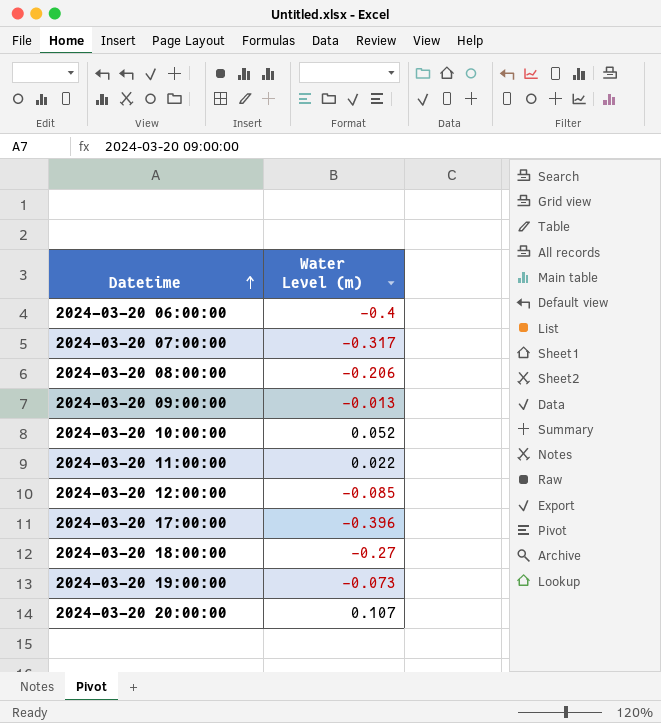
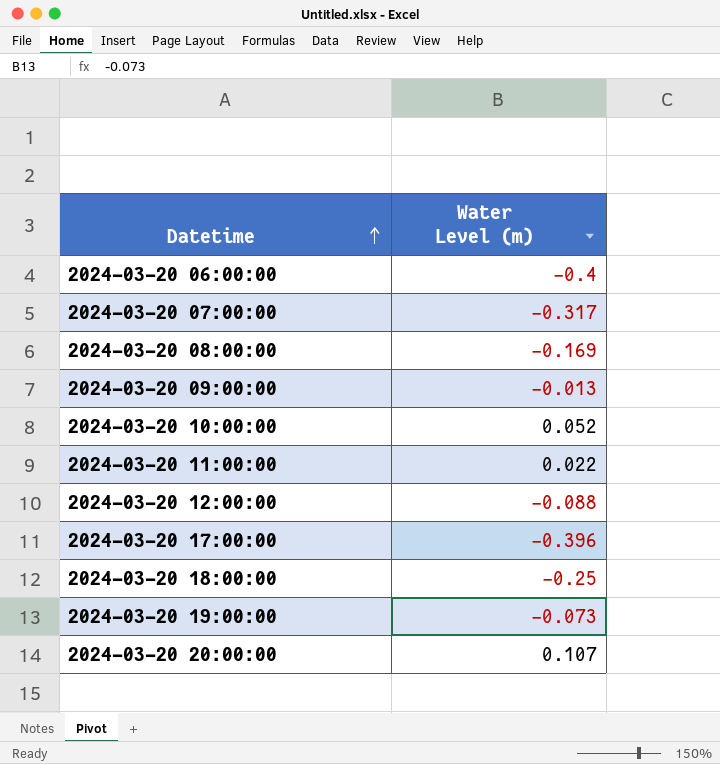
2024-03-20 08:00:00 | Water Level (m): -0.206 -> -0.169
2024-03-20 12:00:00 | Water Level (m): -0.085 -> -0.088
2024-03-20 18:00:00 | Water Level (m): -0.27 -> -0.25

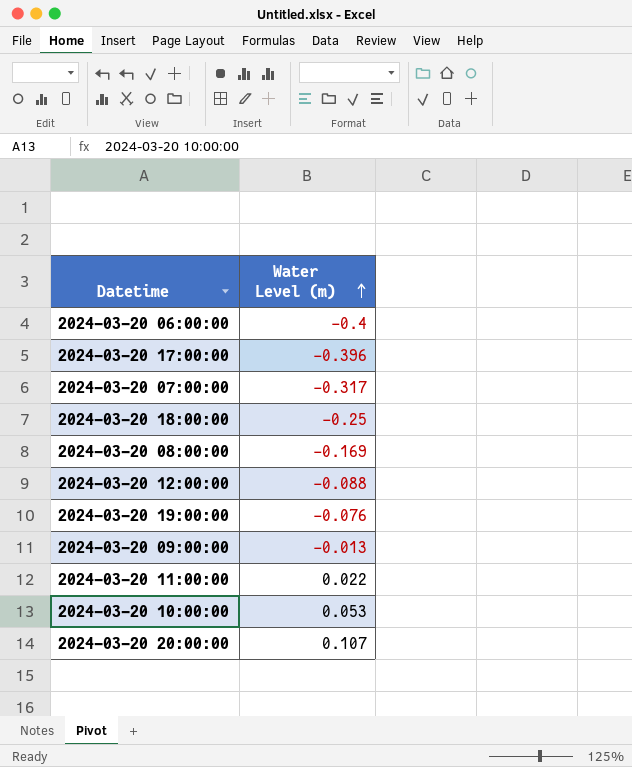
row order: Datetime ascending -> Water Level (m) ascending
2024-03-20 19:00:00 | Water Level (m): -0.073 -> -0.076
2024-03-20 10:00:00 | Water Level (m): 0.052 -> 0.053

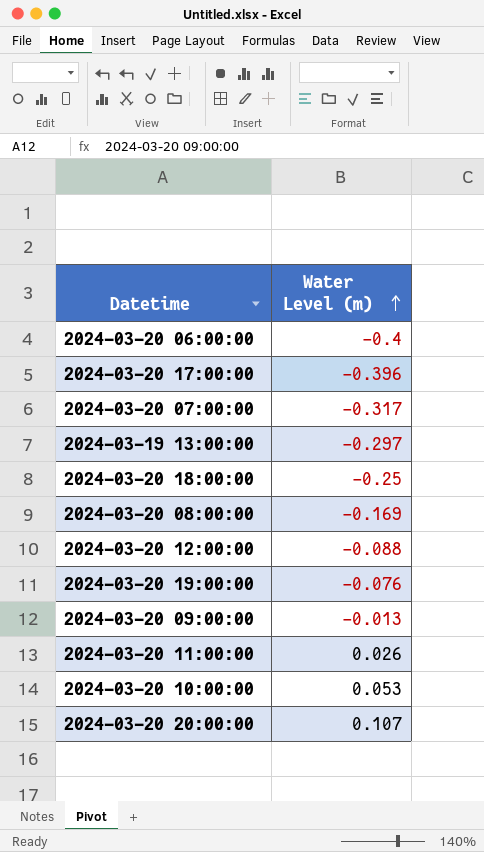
row 2024-03-19 13:00:00: none -> -0.297
2024-03-20 11:00:00 | Water Level (m): 0.022 -> 0.026

